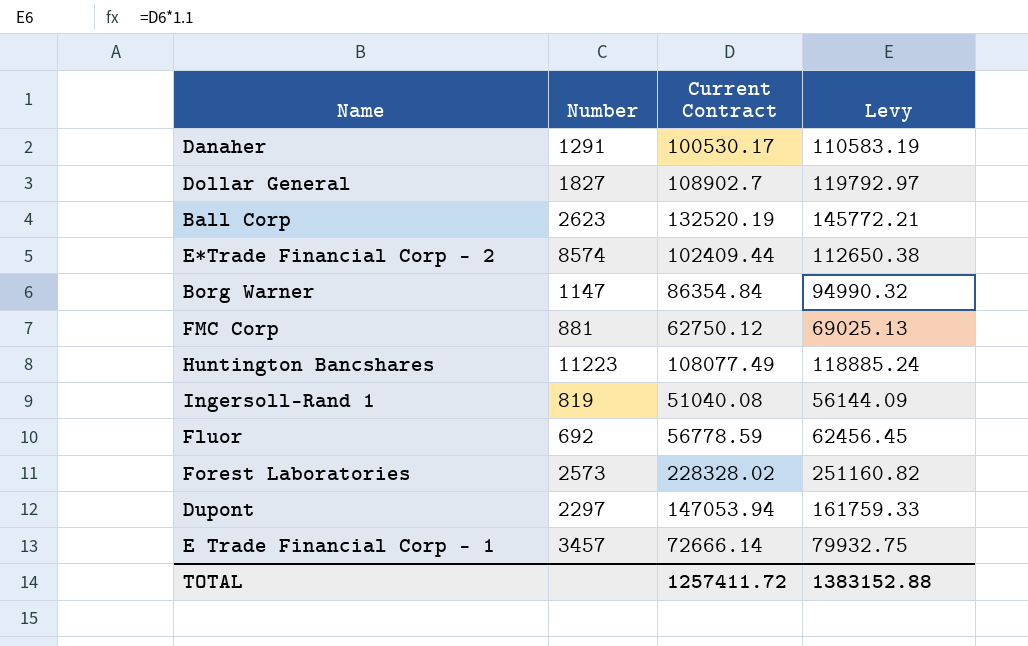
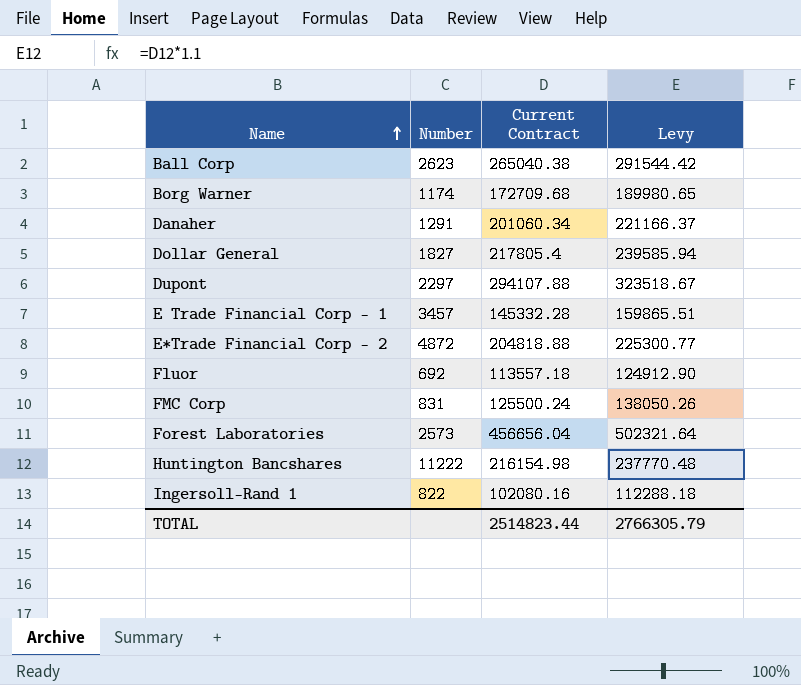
row order: none -> Name ascending
Ball Corp | Current Contract: 132520.19 -> 265040.38
Ball Corp | Levy: 145772.21 -> 291544.42
Borg Warner | Number: 1147 -> 1174
Borg Warner | Current Contract: 86354.84 -> 172709.68
Borg Warner | Levy: 94990.32 -> 189980.65
Danaher | Current Contract: 100530.17 -> 201060.34
Danaher | Levy: 110583.19 -> 221166.37
Dollar General | Current Contract: 108902.7 -> 217805.4
Dollar General | Levy: 119792.97 -> 239585.94
Dupont | Current Contract: 147053.94 -> 294107.88
Dupont | Levy: 161759.33 -> 323518.67
E Trade Financial Corp - 1 | Current Contract: 72666.14 -> 145332.28
E Trade Financial Corp - 1 | Levy: 79932.75 -> 159865.51
E*Trade Financial Corp - 2 | Number: 8574 -> 4872
E*Trade Financial Corp - 2 | Current Contract: 102409.44 -> 204818.88
E*Trade Financial Corp - 2 | Levy: 112650.38 -> 225300.77
Fluor | Current Contract: 56778.59 -> 113557.18
Fluor | Levy: 62456.45 -> 124912.90
FMC Corp | Number: 881 -> 831
FMC Corp | Current Contract: 62750.12 -> 125500.24
FMC Corp | Levy: 69025.13 -> 138050.26
Forest Laboratories | Current Contract: 228328.02 -> 456656.04
Forest Laboratories | Levy: 251160.82 -> 502321.64
Huntington Bancshares | Number: 11223 -> 11222
Huntington Bancshares | Current Contract: 108077.49 -> 216154.98
Huntington Bancshares | Levy: 118885.24 -> 237770.48
Ingersoll-Rand 1 | Number: 819 -> 822
Ingersoll-Rand 1 | Current Contract: 51040.08 -> 102080.16
Ingersoll-Rand 1 | Levy: 56144.09 -> 112288.18
TOTAL | Current Contract: 1257411.72 -> 2514823.44
TOTAL | Levy: 1383152.88 -> 2766305.79

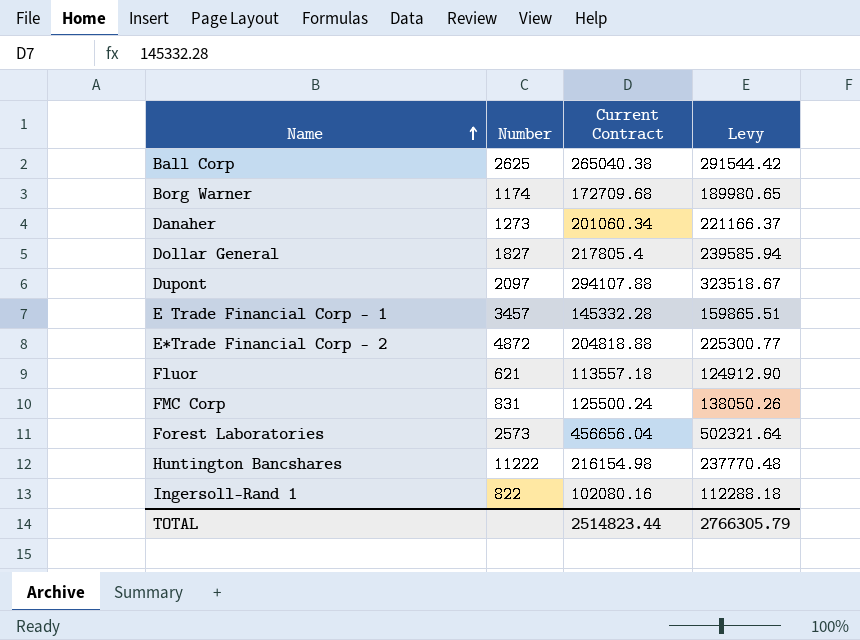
Ball Corp | Number: 2623 -> 2625
Danaher | Number: 1291 -> 1273
Dupont | Number: 2297 -> 2097
Fluor | Number: 692 -> 621

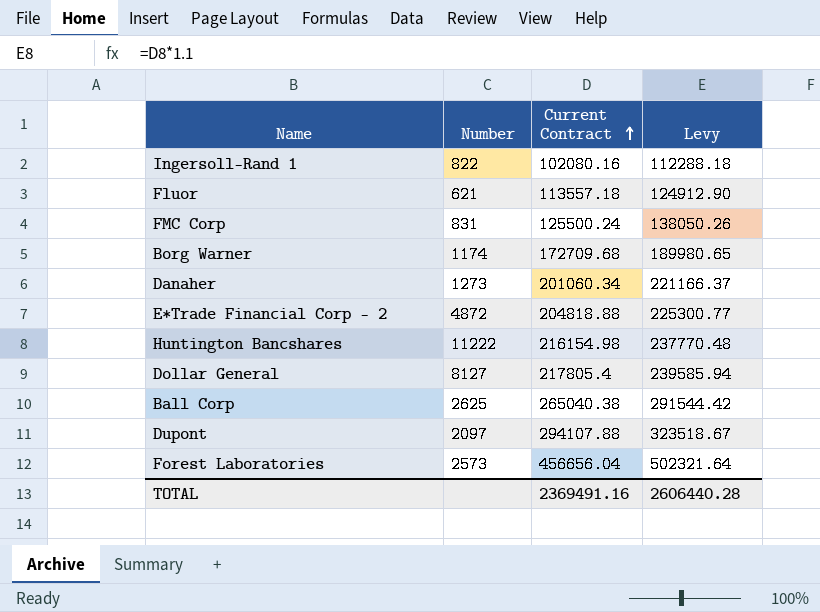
row order: Name ascending -> Current Contract ascending
row E Trade Financial Corp - 1: 3457 | 145332.28 | 159865.51 -> none
Dollar General | Number: 1827 -> 8127
TOTAL | Current Contract: 2514823.44 -> 2369491.16
TOTAL | Levy: 2766305.79 -> 2606440.28

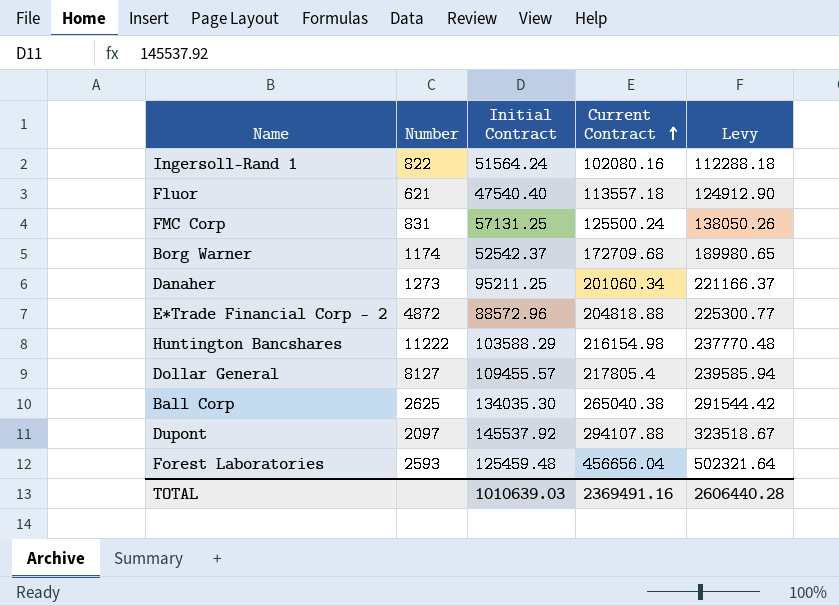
column Initial Contract | position: none -> 3
Forest Laboratories | Number: 2573 -> 2593

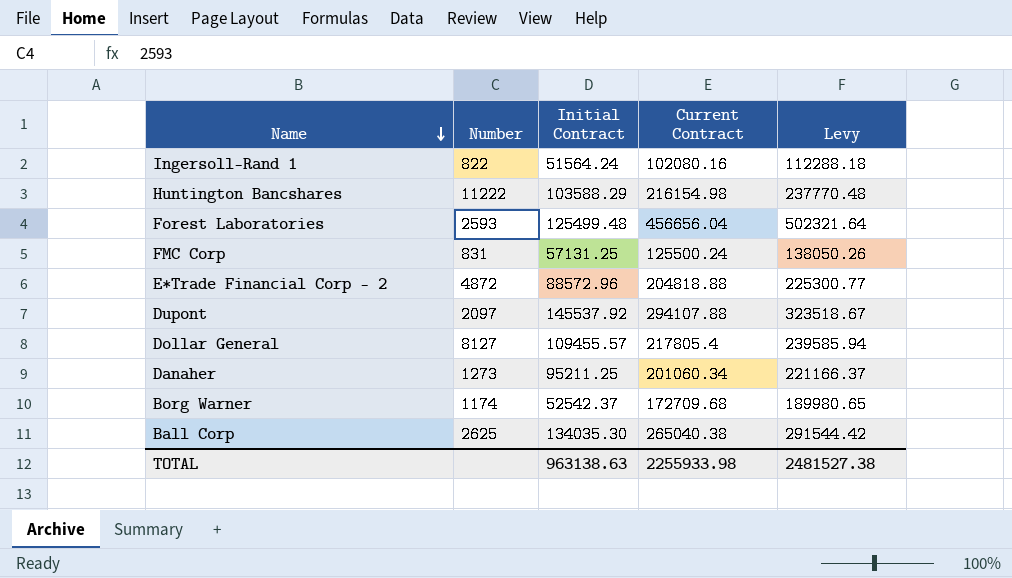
row order: Current Contract ascending -> Name descending
row Fluor: 621 | 47540.40 | 113557.18 | 124912.90 -> none
Forest Laboratories | Initial Contract: 125459.48 -> 125499.48
TOTAL | Initial Contract: 1010639.03 -> 963138.63
TOTAL | Current Contract: 2369491.16 -> 2255933.98
TOTAL | Levy: 2606440.28 -> 2481527.38

